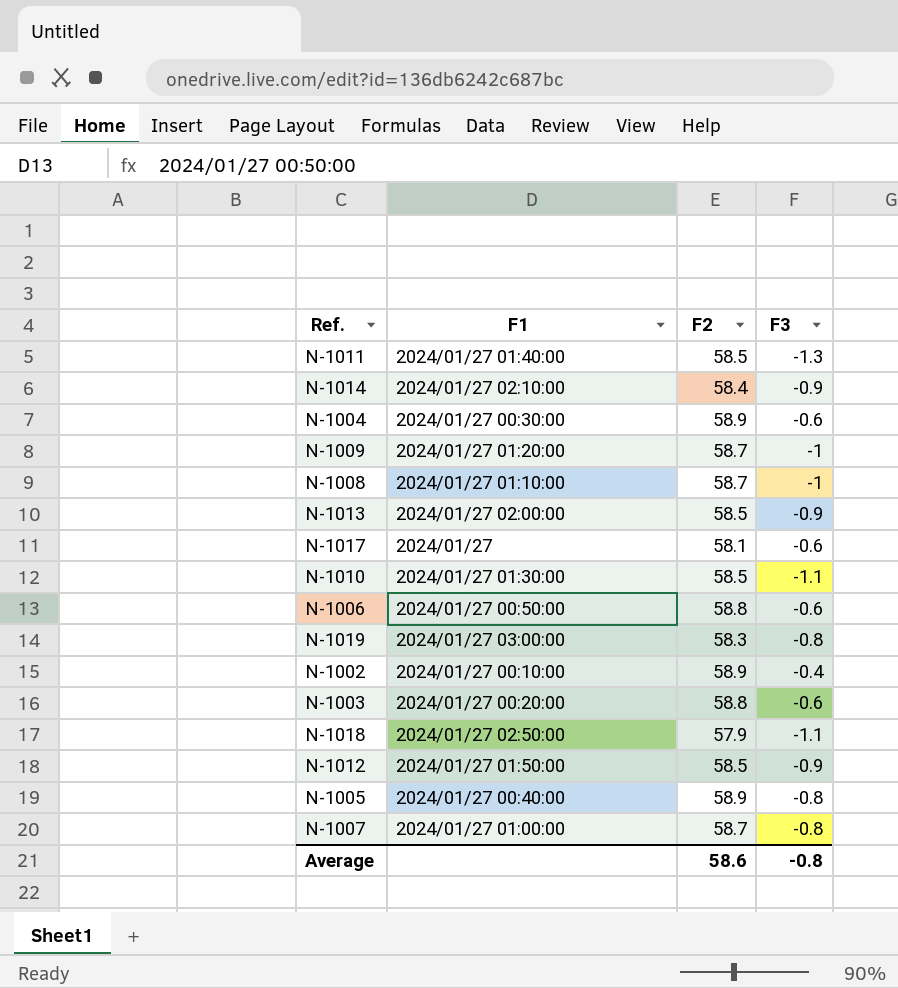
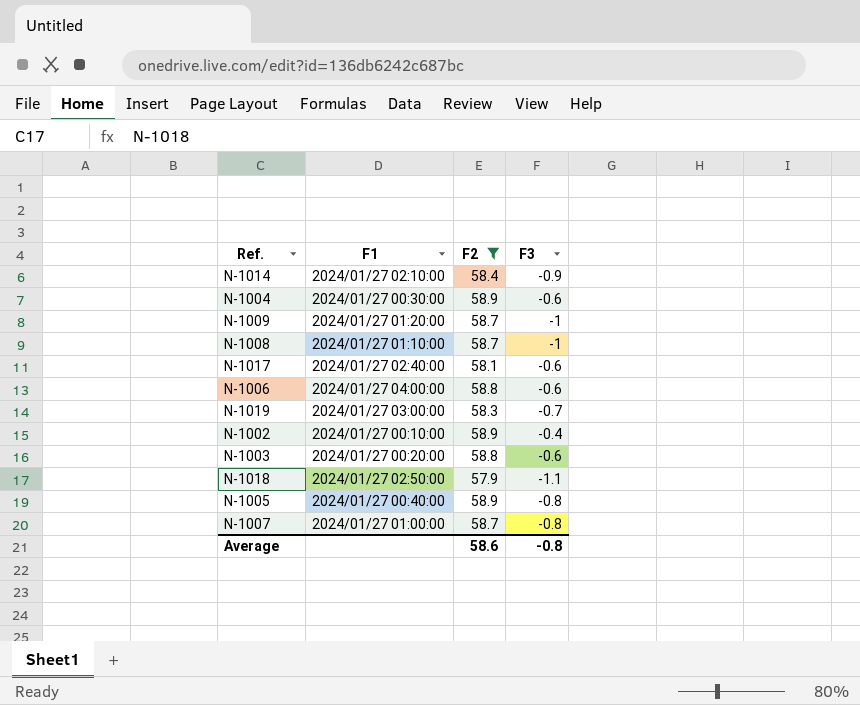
filter: none -> F2 != 58.5
N-1017 | F1: 2024/01/27 -> 2024/01/27 02:40:00
N-1006 | F1: 2024/01/27 00:50:00 -> 2024/01/27 04:00:00
N-1019 | F3: -0.8 -> -0.7

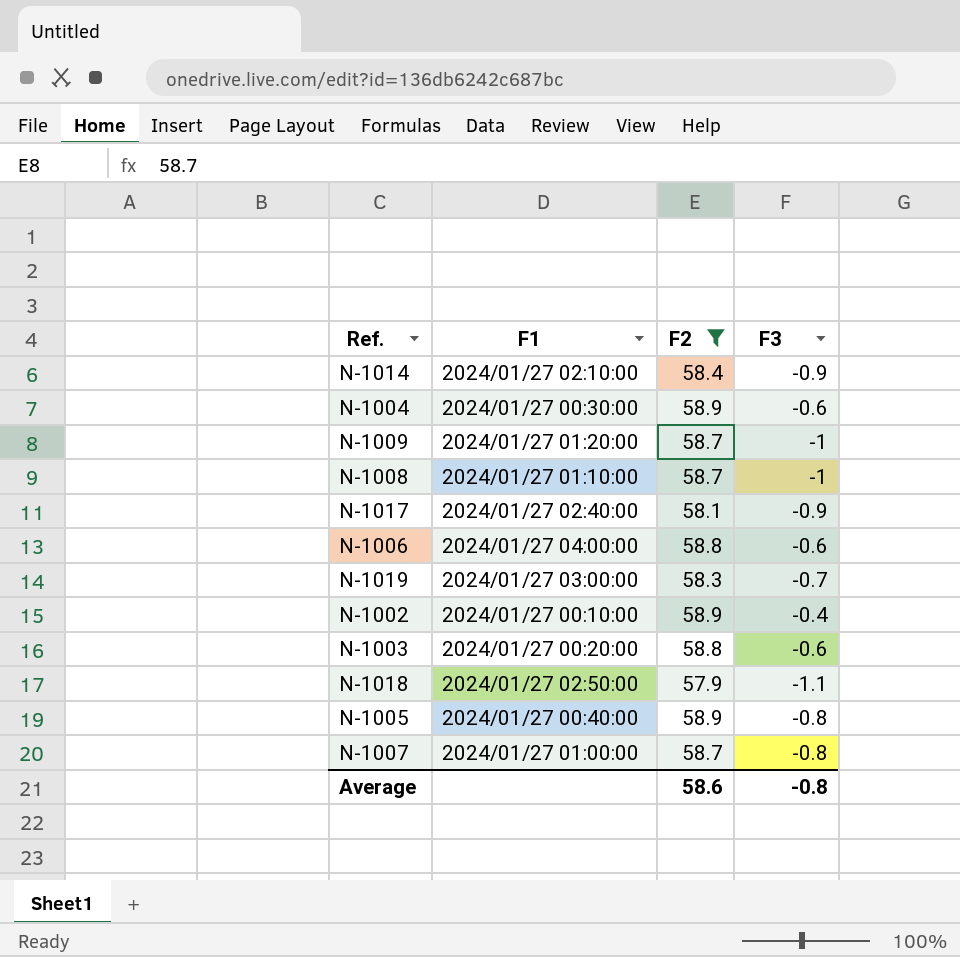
N-1017 | F3: -0.6 -> -0.9

